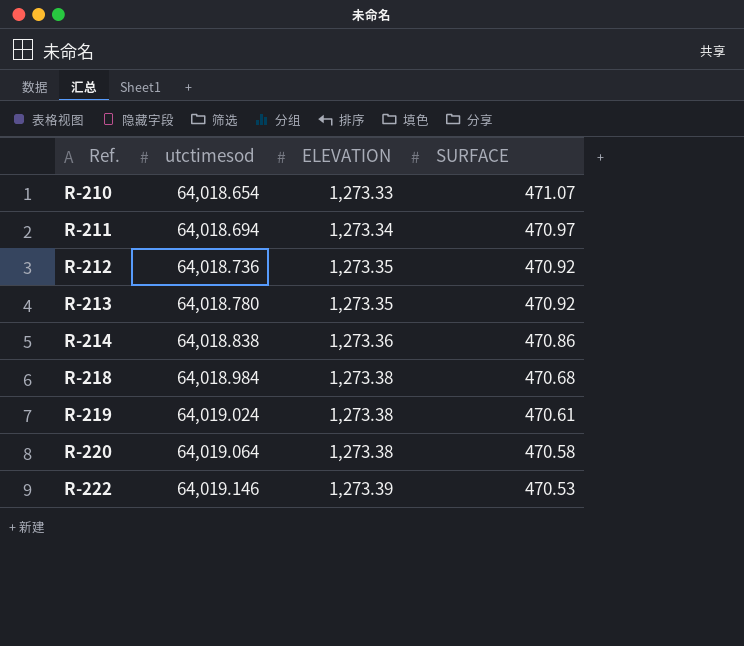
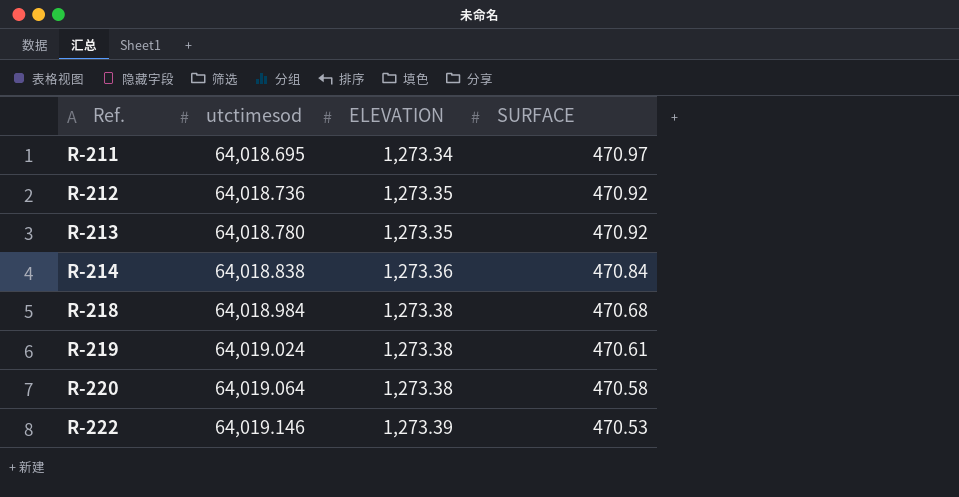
row R-210: 64,018.654 | 1,273.33 | 471.07 -> none
R-211 | utctimesod: 64,018.694 -> 64,018.695
R-214 | SURFACE: 470.86 -> 470.84

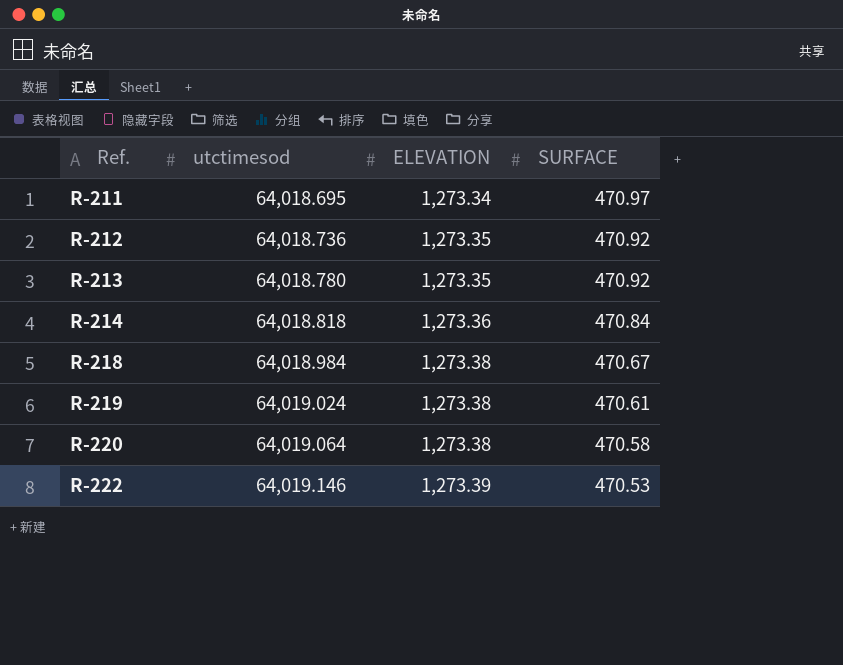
R-214 | utctimesod: 64,018.838 -> 64,018.818
R-218 | SURFACE: 470.68 -> 470.67

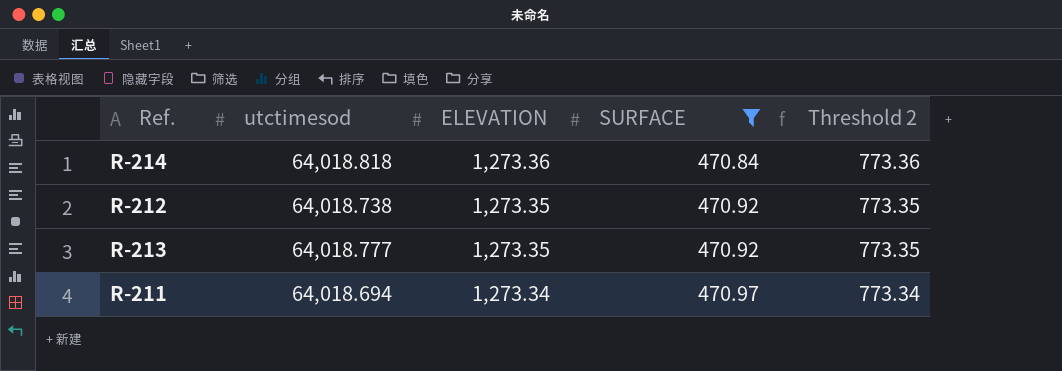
filter: none -> SURFACE >= 470.84
row order: Ref. ascending -> ELEVATION descending
column Threshold 2 | formula: none -> [ELEVATION] - 500
R-212 | utctimesod: 64,018.736 -> 64,018.738
R-213 | utctimesod: 64,018.780 -> 64,018.777
R-211 | utctimesod: 64,018.695 -> 64,018.694

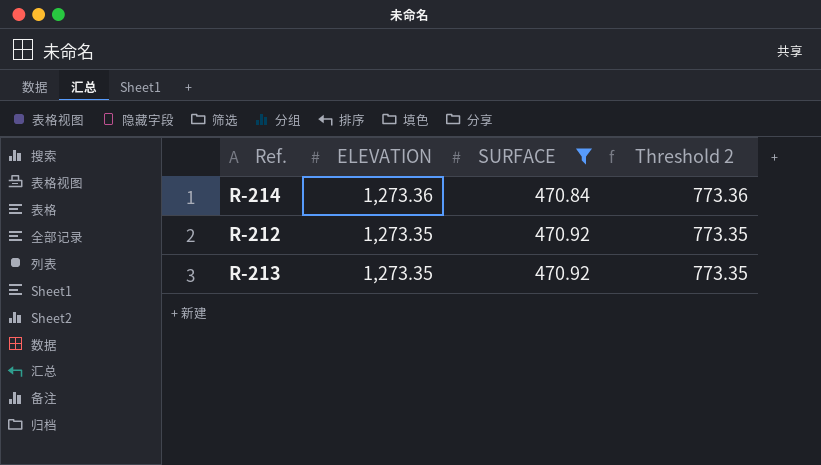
column utctimesod | position: 2 -> none
row R-211: 64,018.694 | 1,273.34 | 470.97 | 773.34 -> none

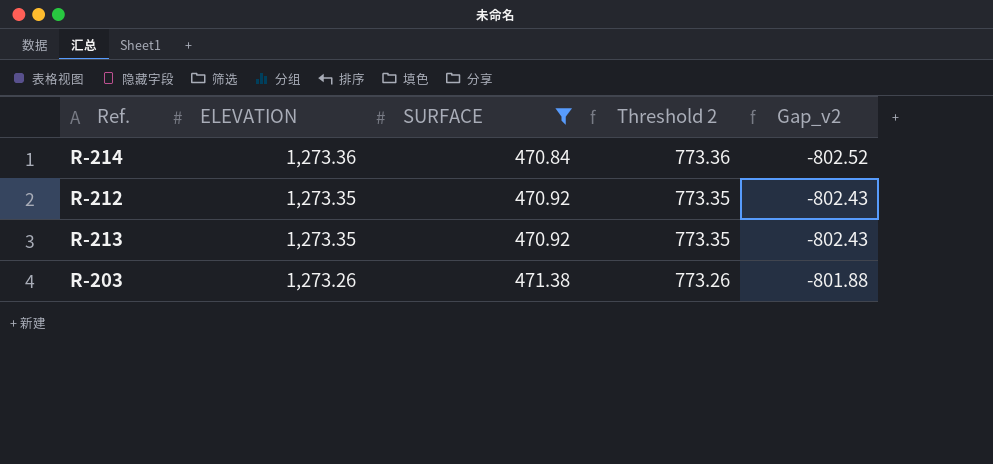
column Gap_v2 | formula: none -> [SURFACE] - [ELEVATION]
row R-203: none -> 1,273.26 | 471.38 | 773.26 | -801.88

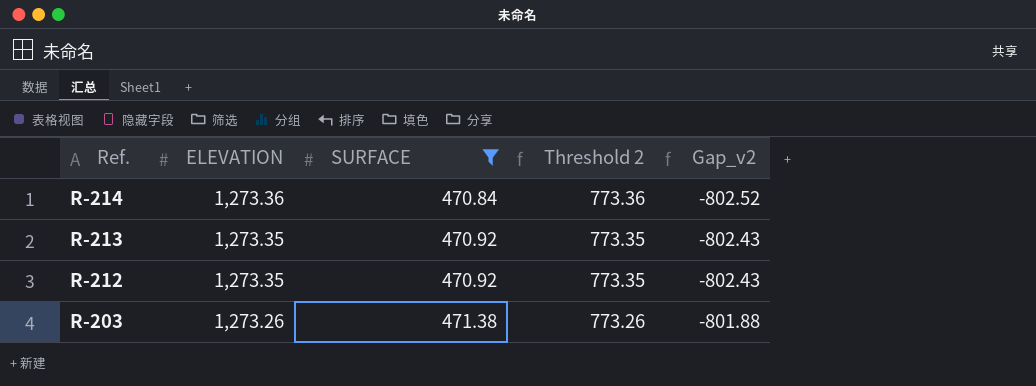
row order: ELEVATION descending -> Ref. descending

